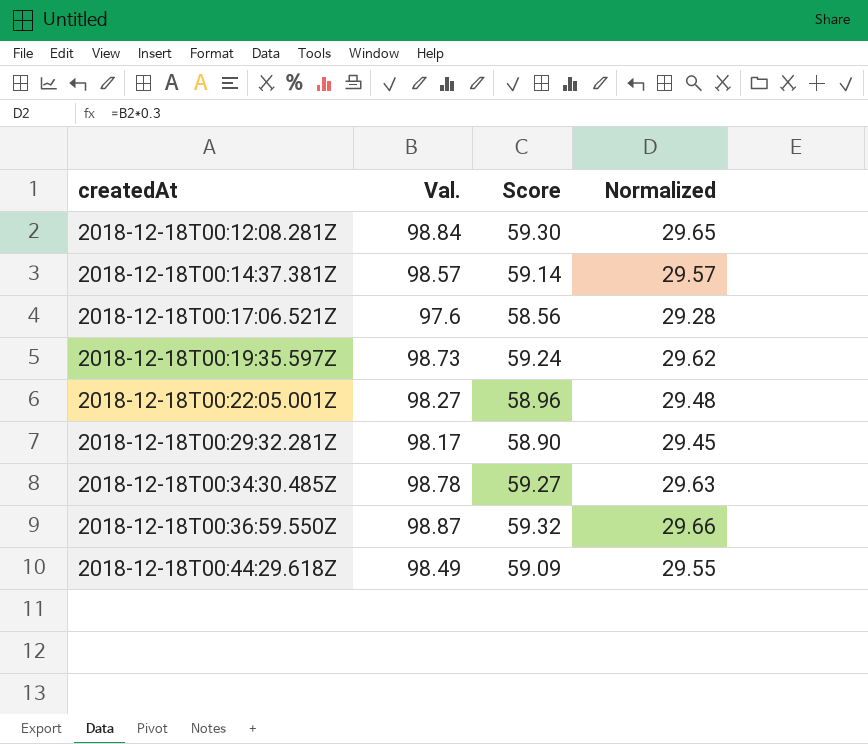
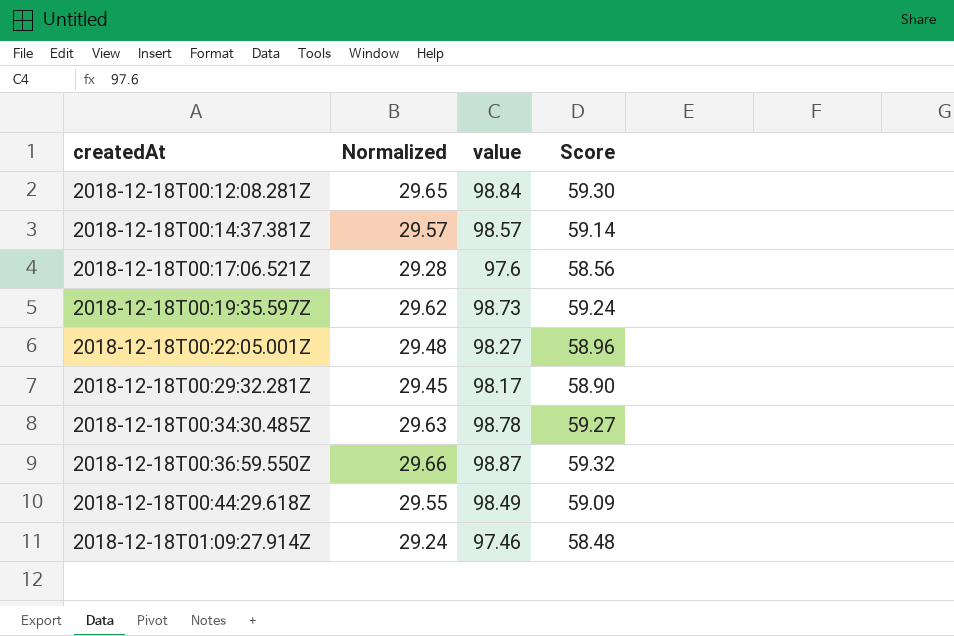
column Normalized | position: 4 -> 2
column name: Val. -> value
row 2018-12-18T01:09:27.914Z: none -> 29.24 | 97.46 | 58.48

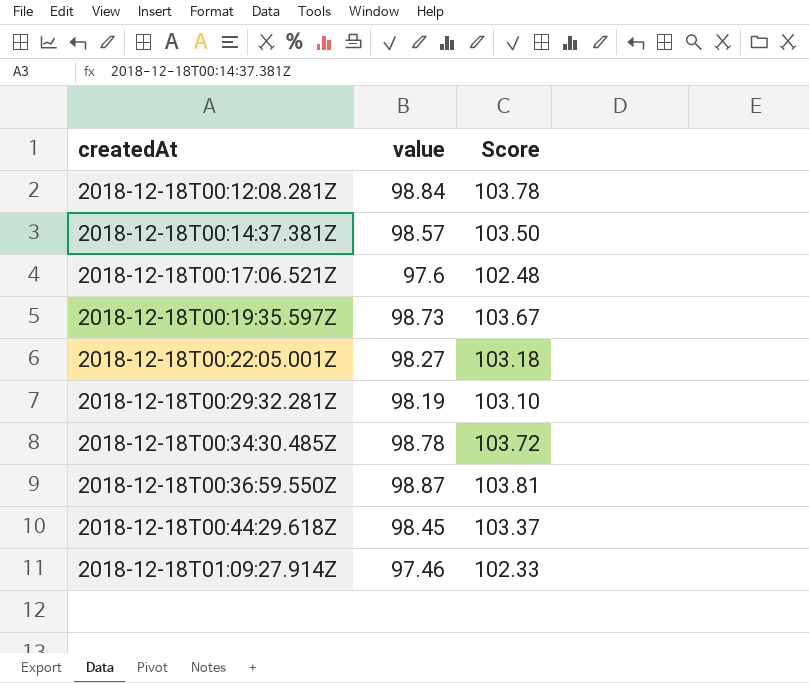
column Normalized | formula: [value] * 0.3 -> none
column Score | formula: [value] * 0.6 -> [value] * 1.05
2018-12-18T00:29:32.281Z | value: 98.17 -> 98.19
2018-12-18T00:44:29.618Z | value: 98.49 -> 98.45

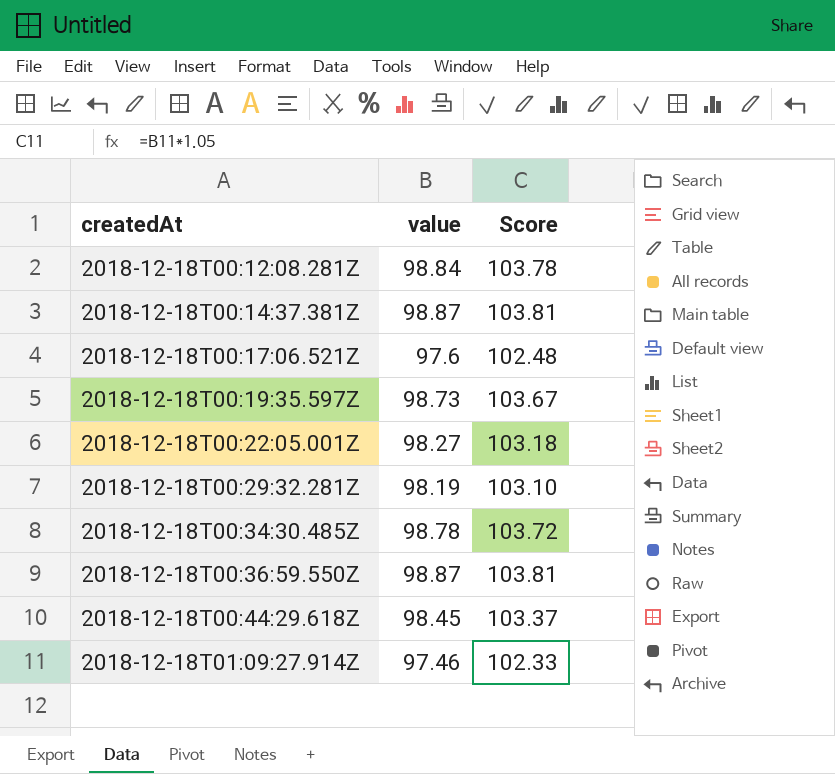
2018-12-18T00:14:37.381Z | value: 98.57 -> 98.87
2018-12-18T00:14:37.381Z | Score: 103.50 -> 103.81

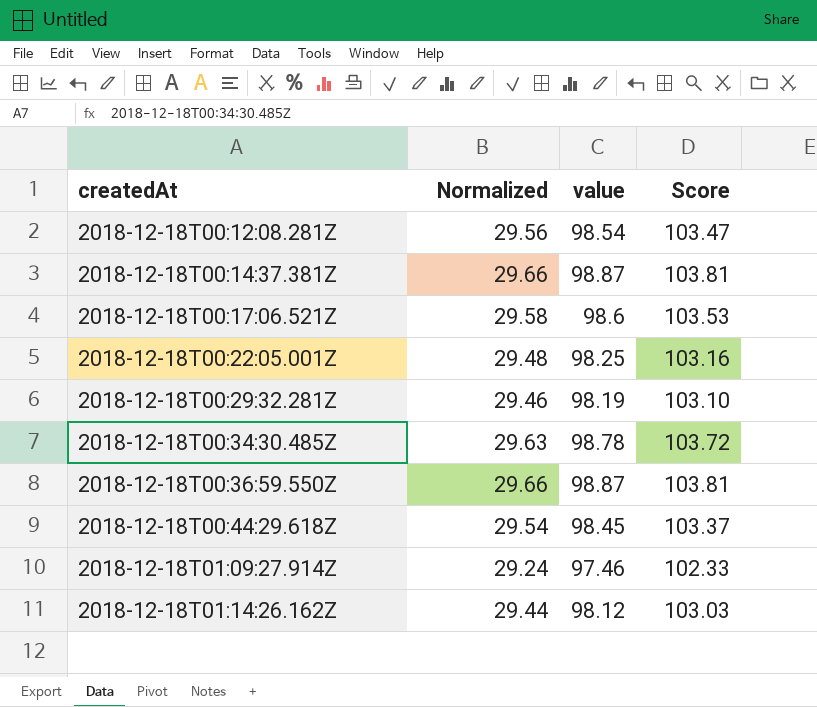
column Normalized | formula: none -> [value] * 0.3
row 2018-12-18T00:19:35.597Z: 98.73 | 103.67 -> none
2018-12-18T00:12:08.281Z | value: 98.84 -> 98.54
2018-12-18T00:12:08.281Z | Score: 103.78 -> 103.47
2018-12-18T00:17:06.521Z | value: 97.6 -> 98.6
2018-12-18T00:17:06.521Z | Score: 102.48 -> 103.53
2018-12-18T00:22:05.001Z | value: 98.27 -> 98.25
2018-12-18T00:22:05.001Z | Score: 103.18 -> 103.16
row 2018-12-18T01:14:26.162Z: none -> 29.44 | 98.12 | 103.03

